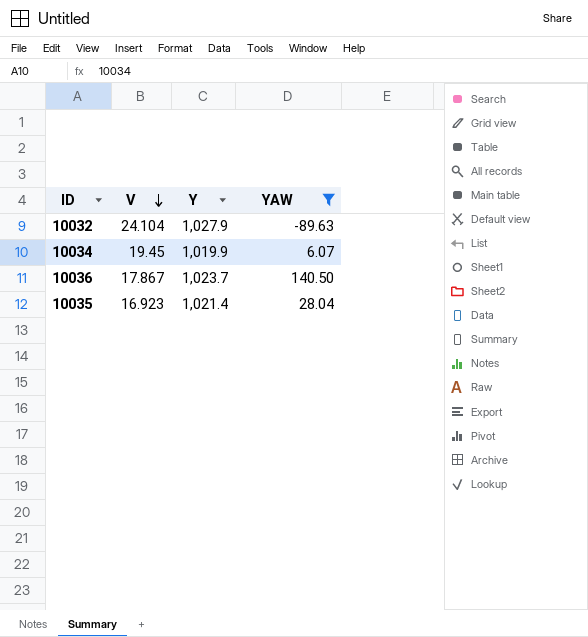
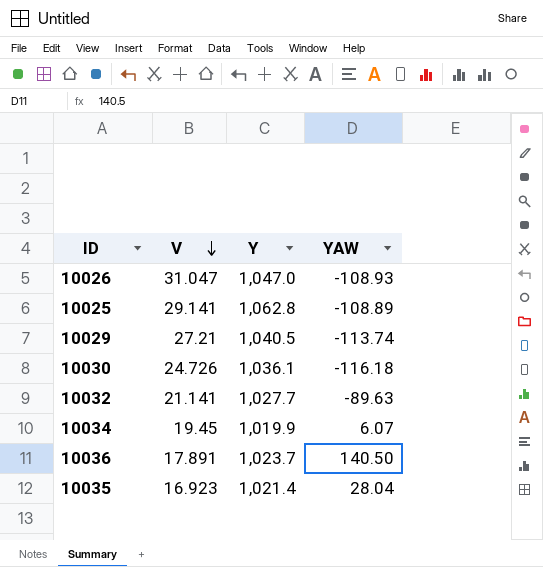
filter: YAW >= -89.63 -> none
10032 | V: 24.104 -> 21.141
10032 | Y: 1,027.9 -> 1,027.7
10036 | V: 17.867 -> 17.891

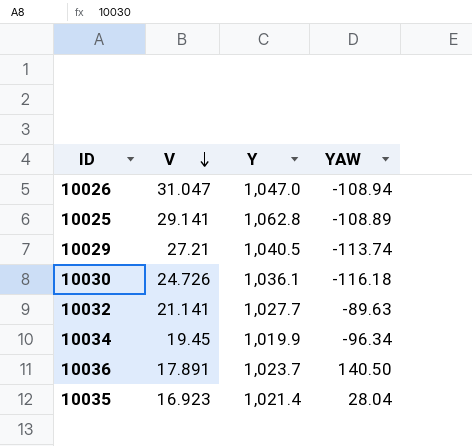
10026 | YAW: -108.93 -> -108.94
10034 | YAW: 6.07 -> -96.34

